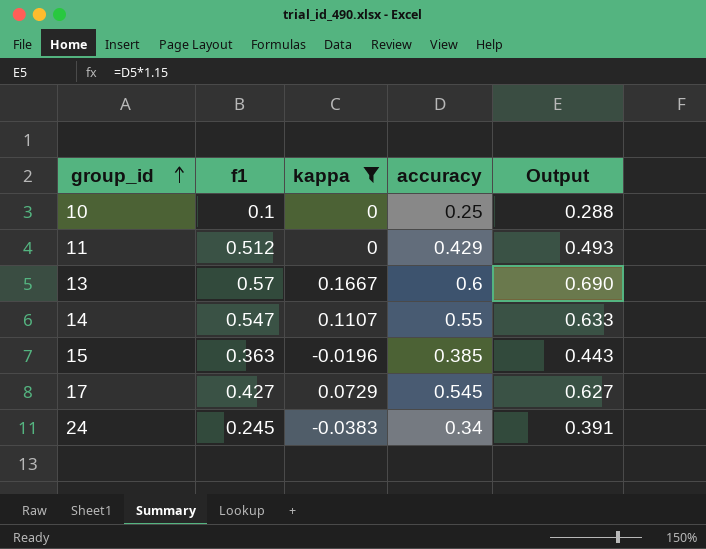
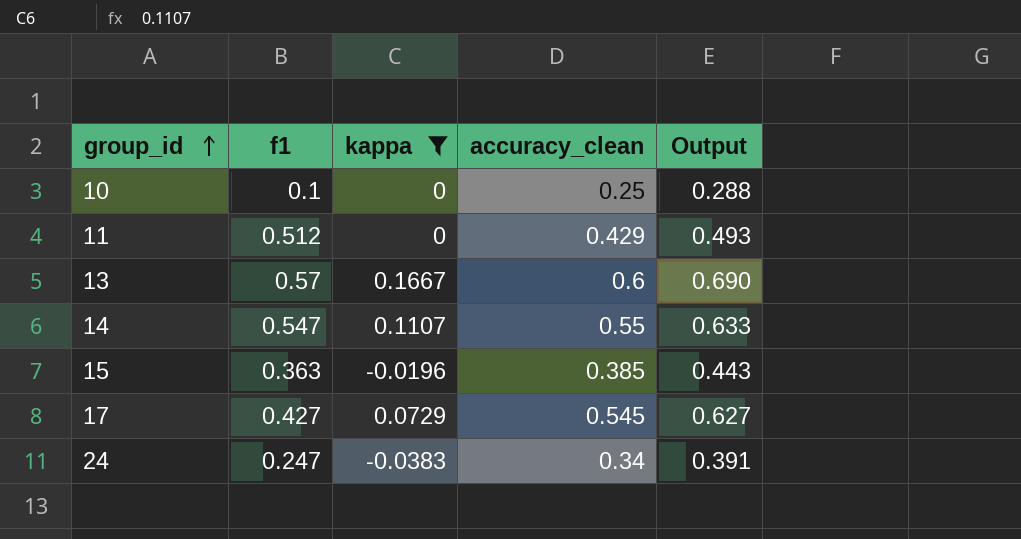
column name: accuracy -> accuracy_clean
24 | f1: 0.245 -> 0.247

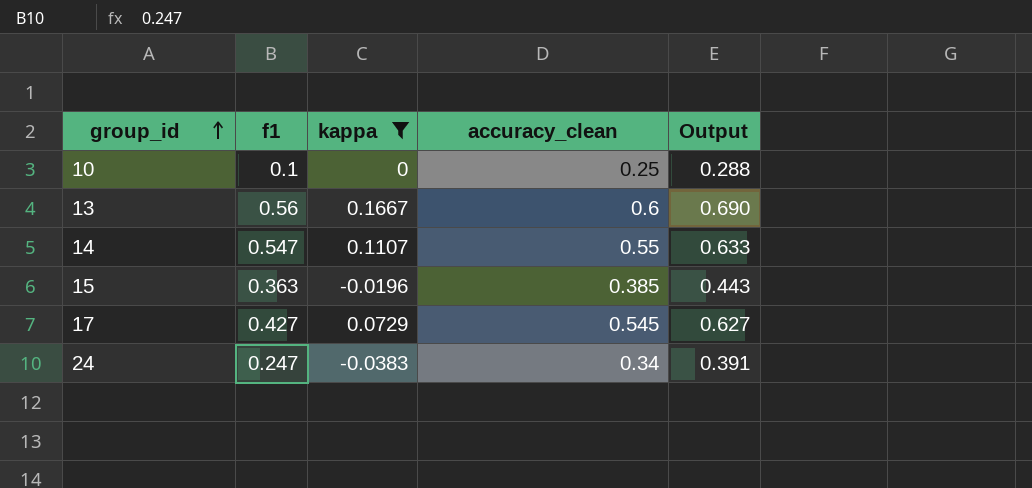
row 11: 0.512 | 0 | 0.429 | 0.493 -> none
13 | f1: 0.57 -> 0.56

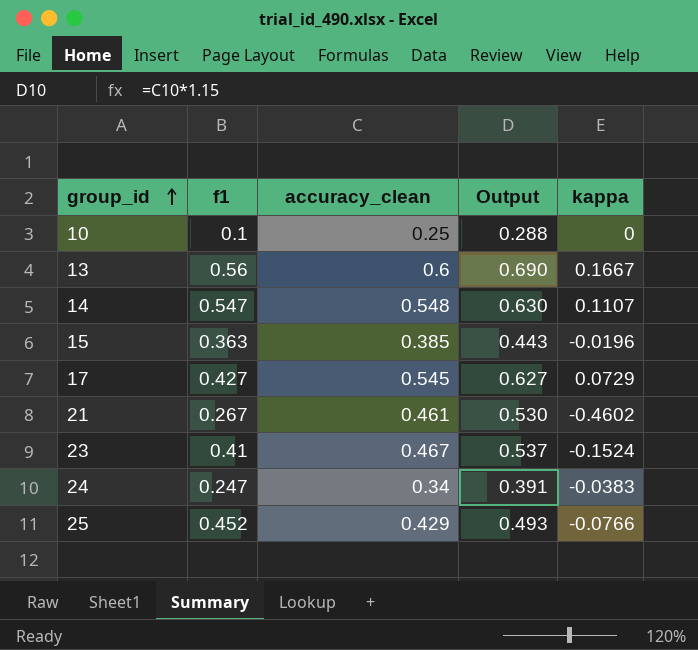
filter: kappa >= -0.0383 -> none
column kappa | position: 3 -> 5
14 | accuracy_clean: 0.55 -> 0.548
14 | Output: 0.633 -> 0.630

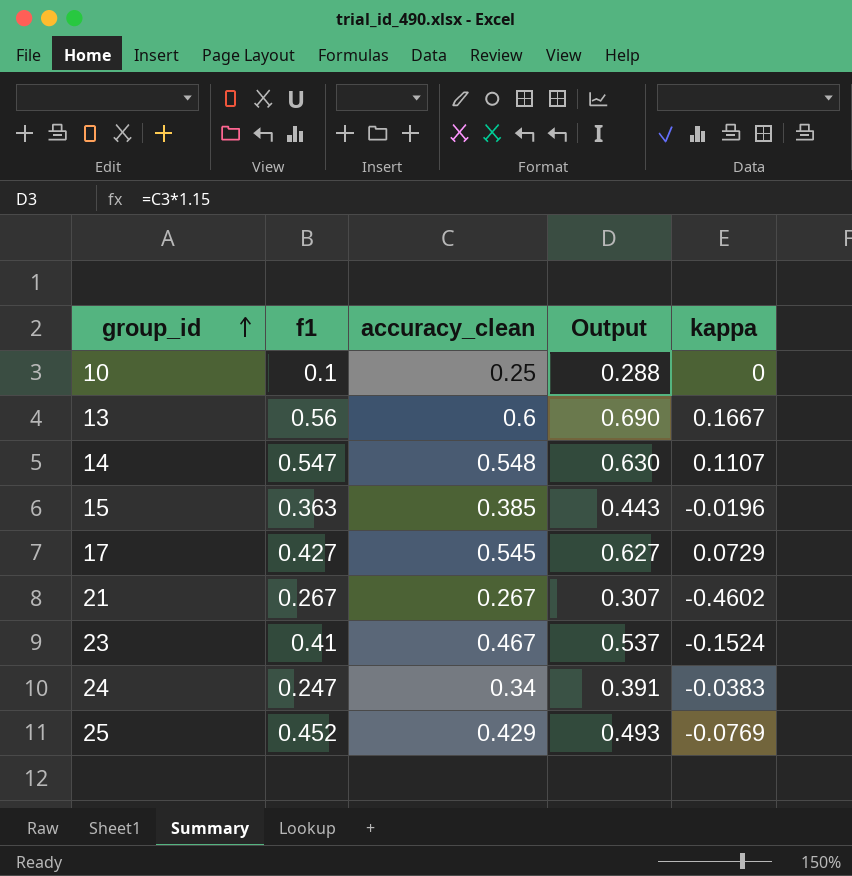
21 | accuracy_clean: 0.461 -> 0.267
21 | Output: 0.530 -> 0.307
25 | kappa: -0.0766 -> -0.0769

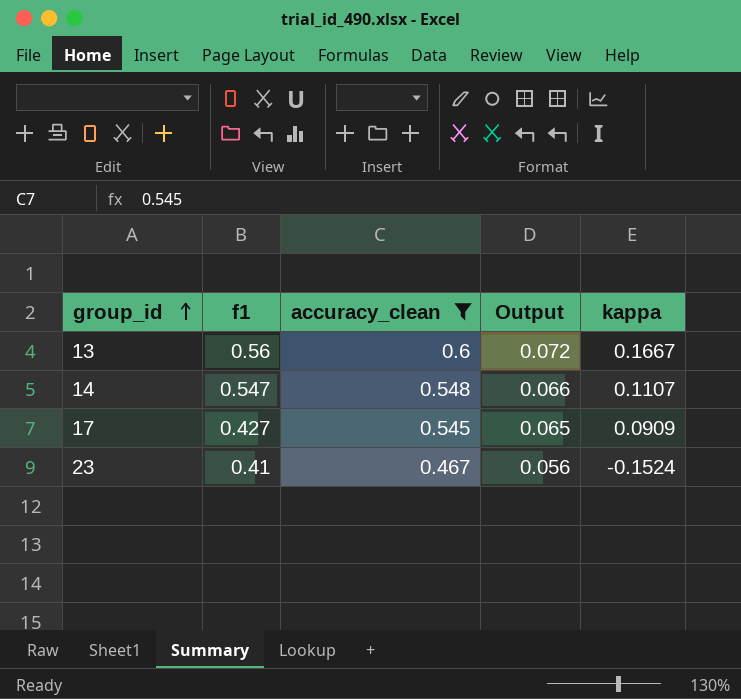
filter: none -> accuracy_clean >= 0.467
column Output | formula: [accuracy_clean] * 1.15 -> [accuracy_clean] * 0.12
17 | kappa: 0.0729 -> 0.0909

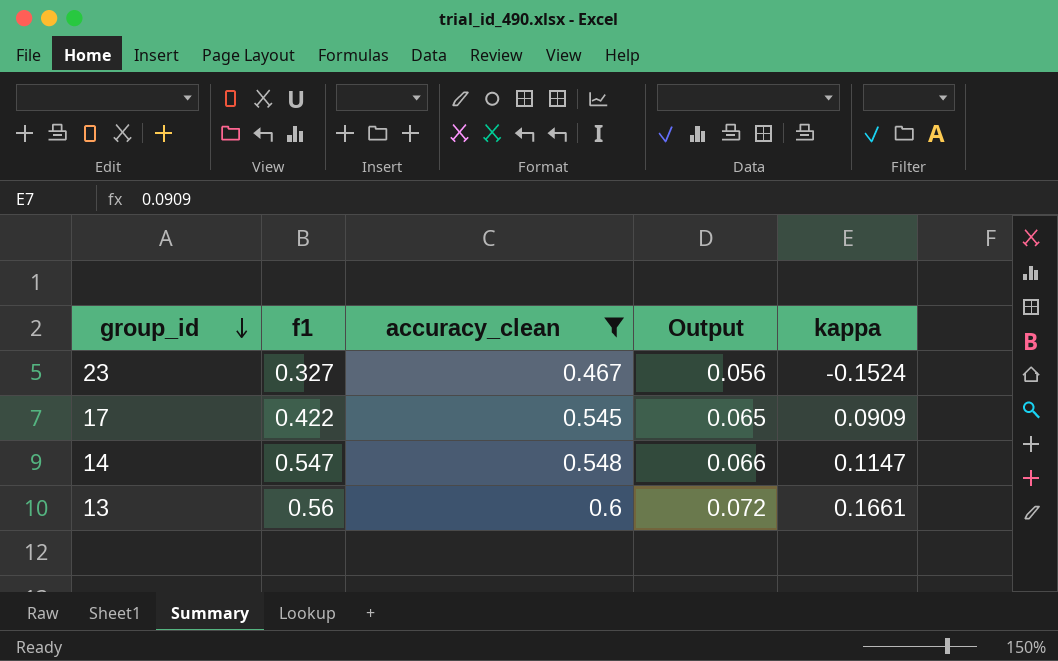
row order: group_id ascending -> group_id descending
23 | f1: 0.41 -> 0.327
17 | f1: 0.427 -> 0.422
14 | kappa: 0.1107 -> 0.1147
13 | kappa: 0.1667 -> 0.1661

